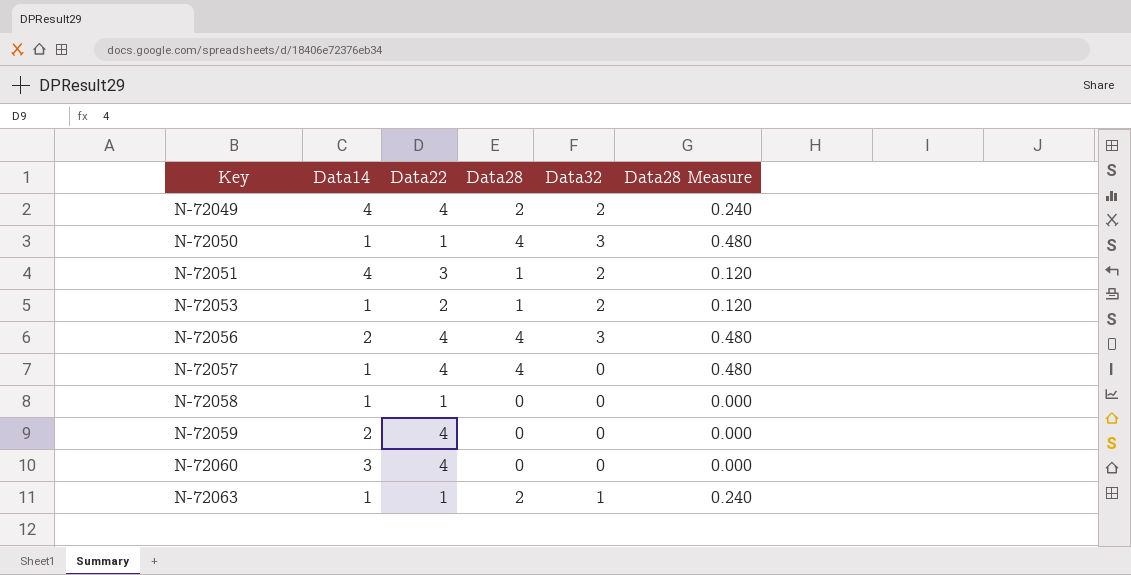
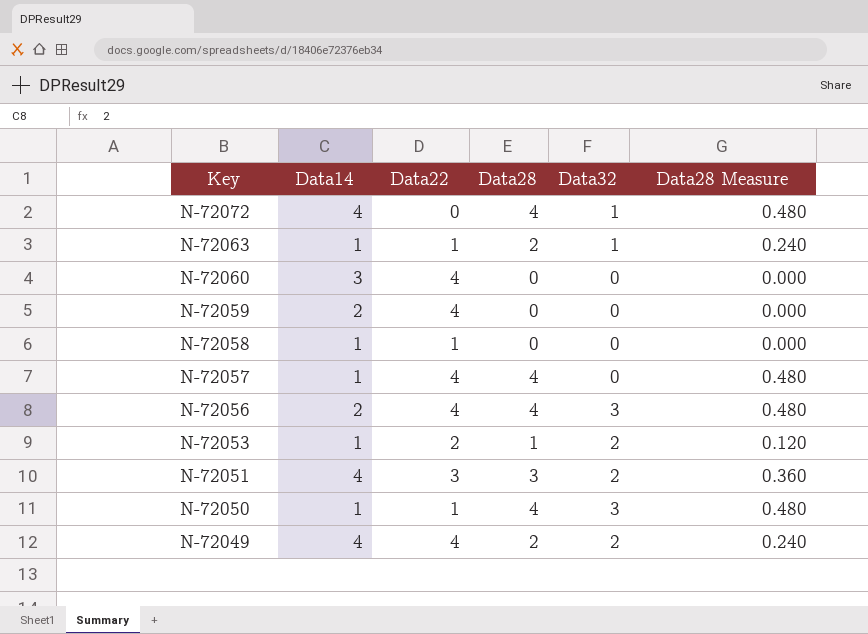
row order: Key ascending -> Key descending
row N-72072: none -> 4 | 0 | 4 | 1 | 0.480
N-72051 | Data28: 1 -> 3
N-72051 | Data28 Measure: 0.120 -> 0.360

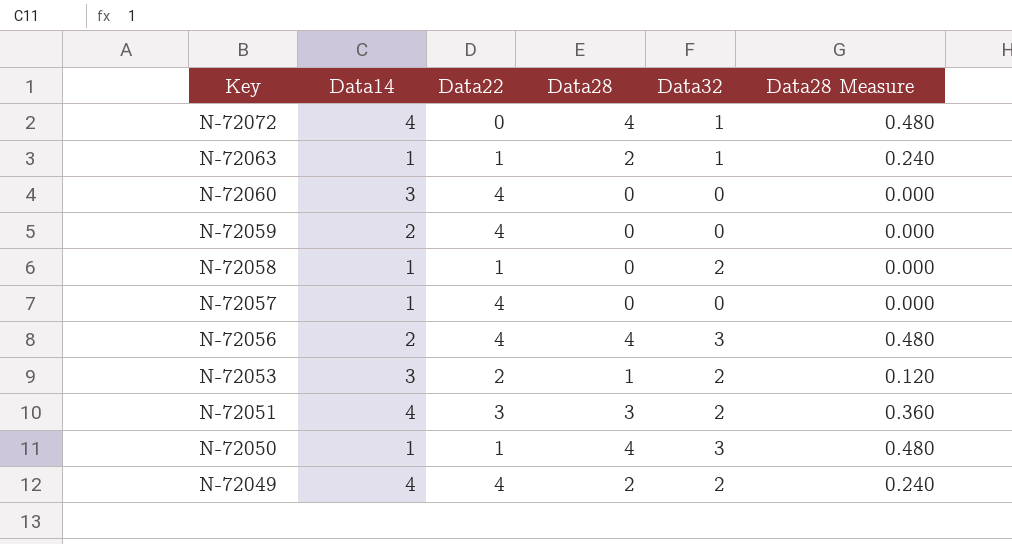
N-72058 | Data32: 0 -> 2
N-72057 | Data28: 4 -> 0
N-72057 | Data28 Measure: 0.480 -> 0.000
N-72053 | Data14: 1 -> 3

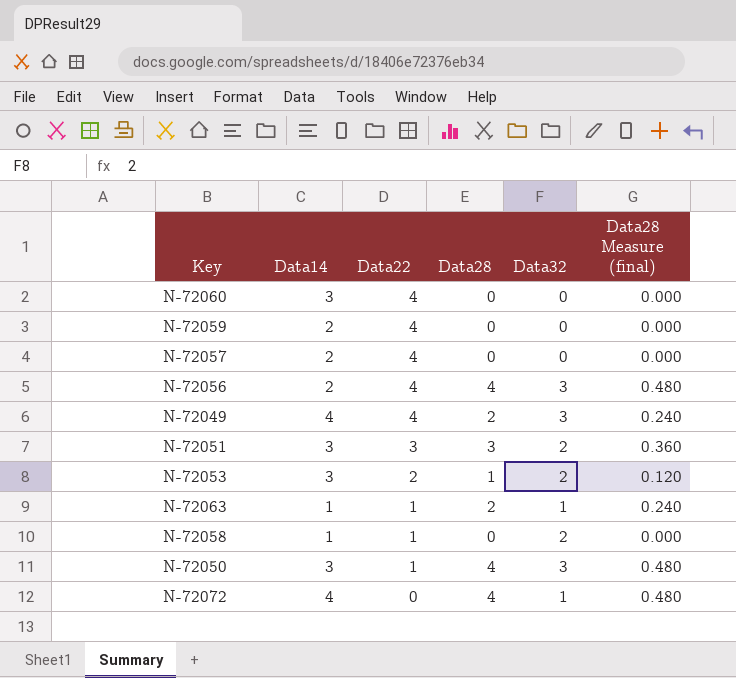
row order: Key descending -> Data22 descending
column name: Data28 Measure -> Data28 Measure (final)
N-72057 | Data14: 1 -> 2
N-72049 | Data32: 2 -> 3
N-72051 | Data14: 4 -> 3
N-72050 | Data14: 1 -> 3

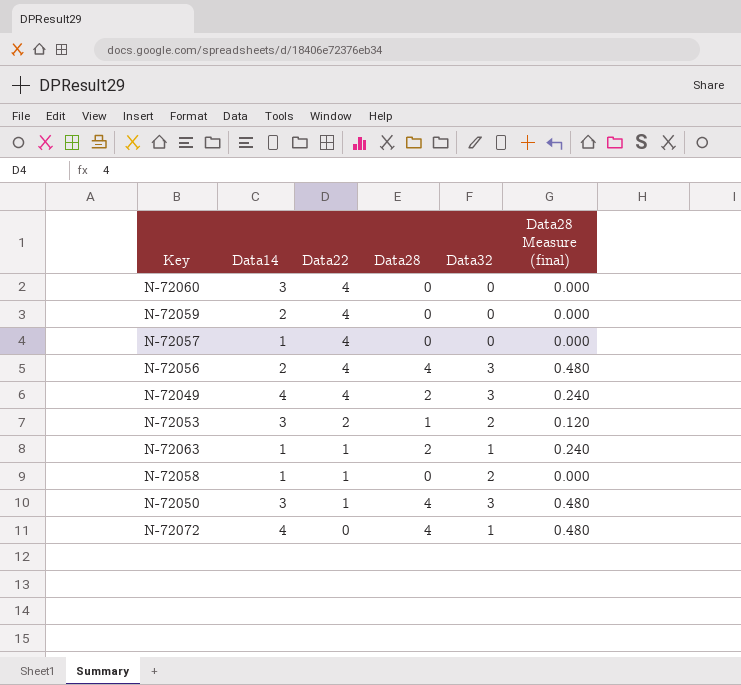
row N-72051: 3 | 3 | 3 | 2 | 0.360 -> none
N-72057 | Data14: 2 -> 1

